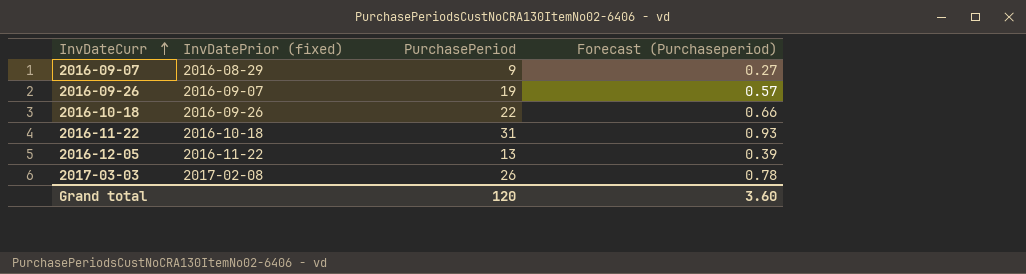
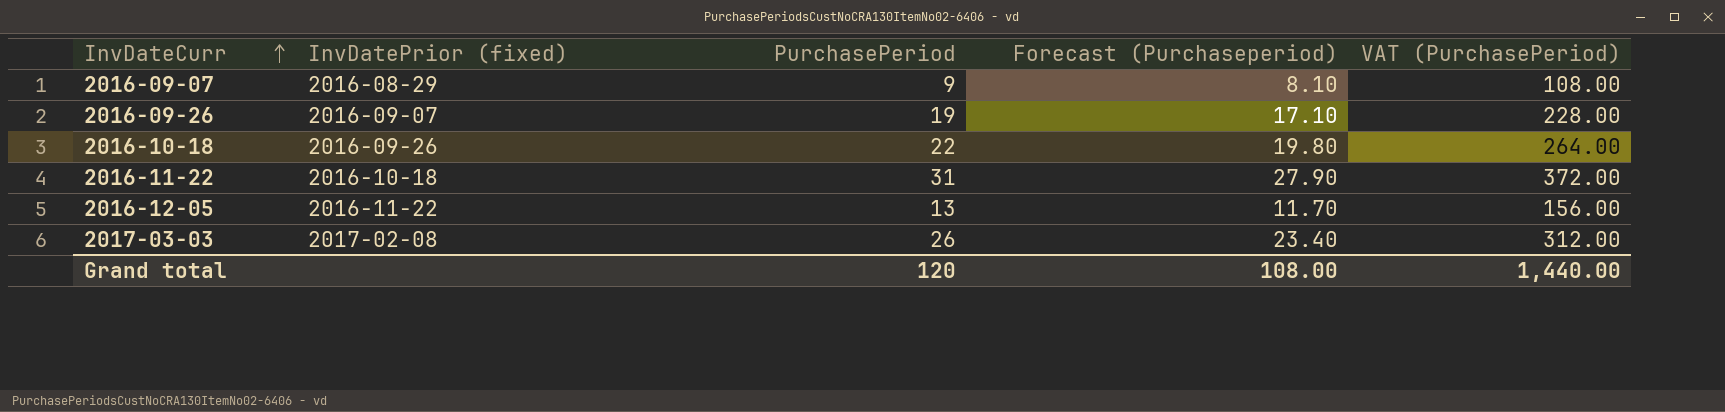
column Forecast (Purchaseperiod) | formula: [PurchasePeriod] * 0.03 -> [PurchasePeriod] * 0.9
column VAT (PurchasePeriod) | formula: none -> [PurchasePeriod] * 12
Grand total | Forecast (Purchaseperiod): 3.60 -> 108.00

